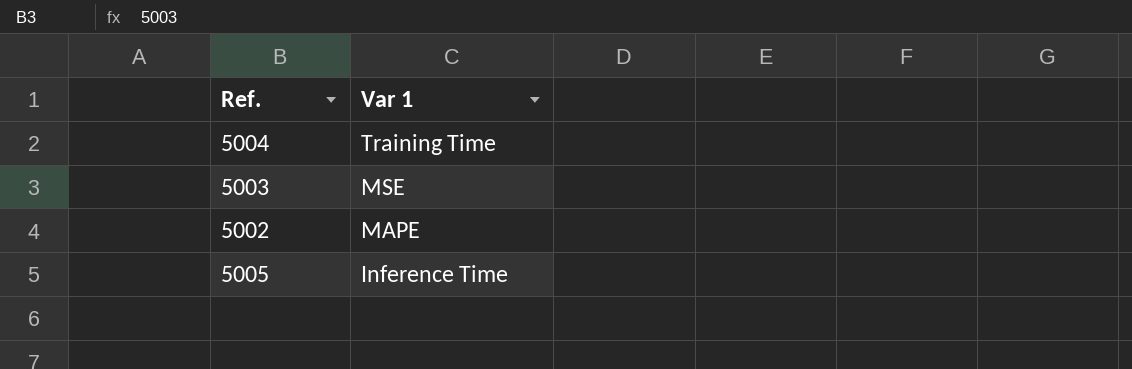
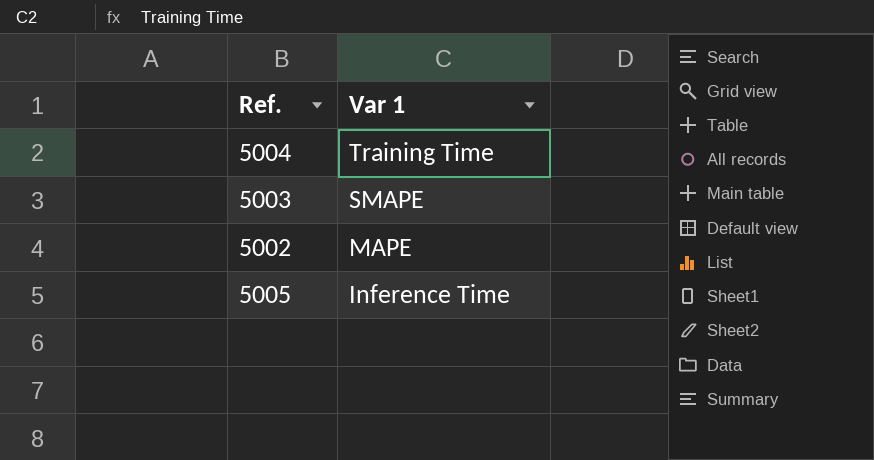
5003 | Var 1: MSE -> SMAPE

